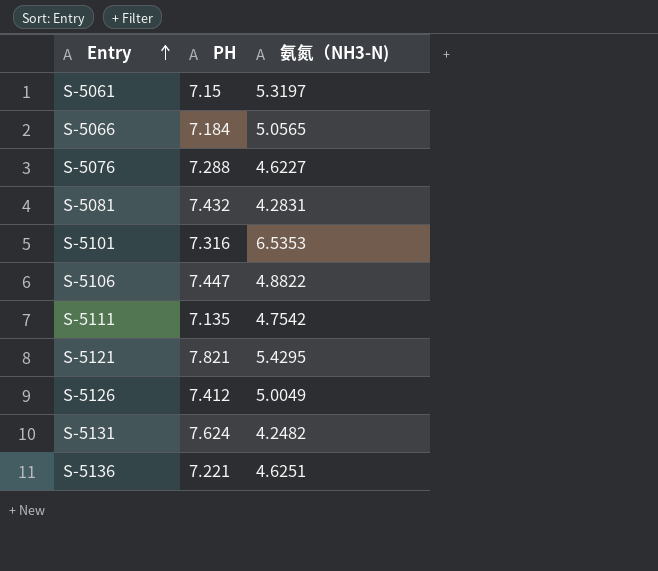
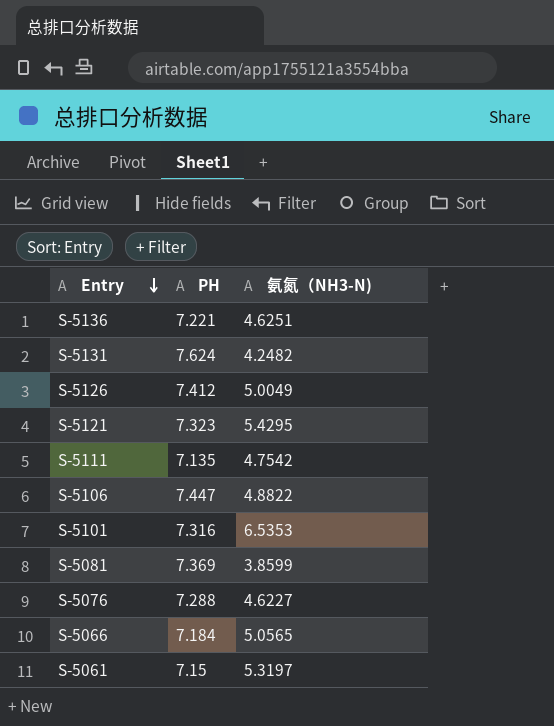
row order: Entry ascending -> Entry descending
S-5121 | PH: 7.821 -> 7.323
S-5081 | PH: 7.432 -> 7.369
S-5081 | 氨氮（NH3-N): 4.2831 -> 3.8599

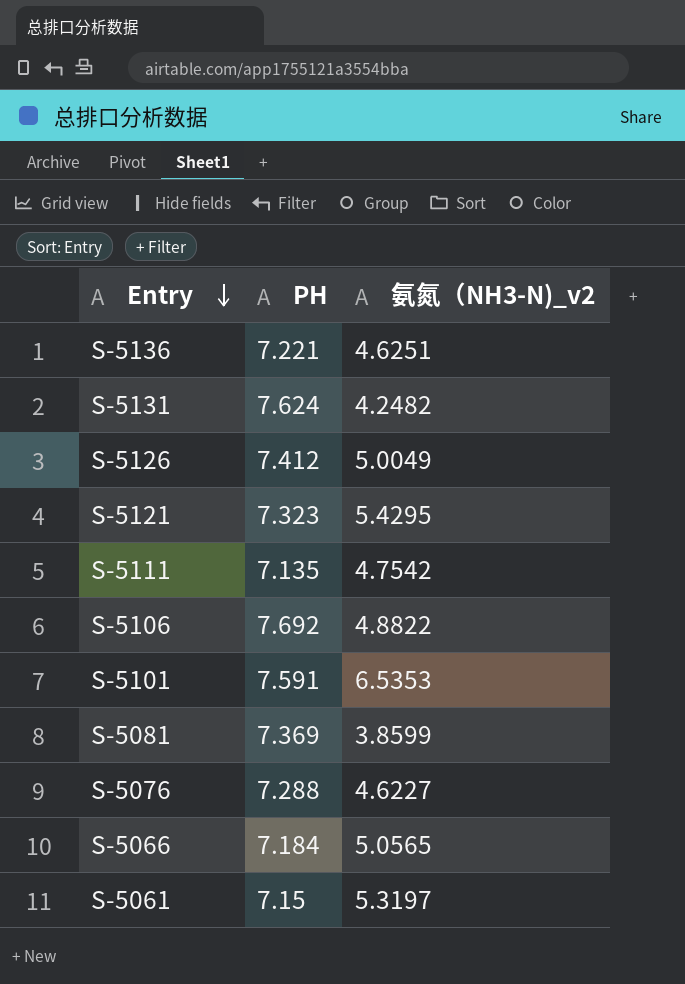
column name: 氨氮（NH3-N) -> 氨氮（NH3-N)_v2
S-5106 | PH: 7.447 -> 7.692
S-5101 | PH: 7.316 -> 7.591

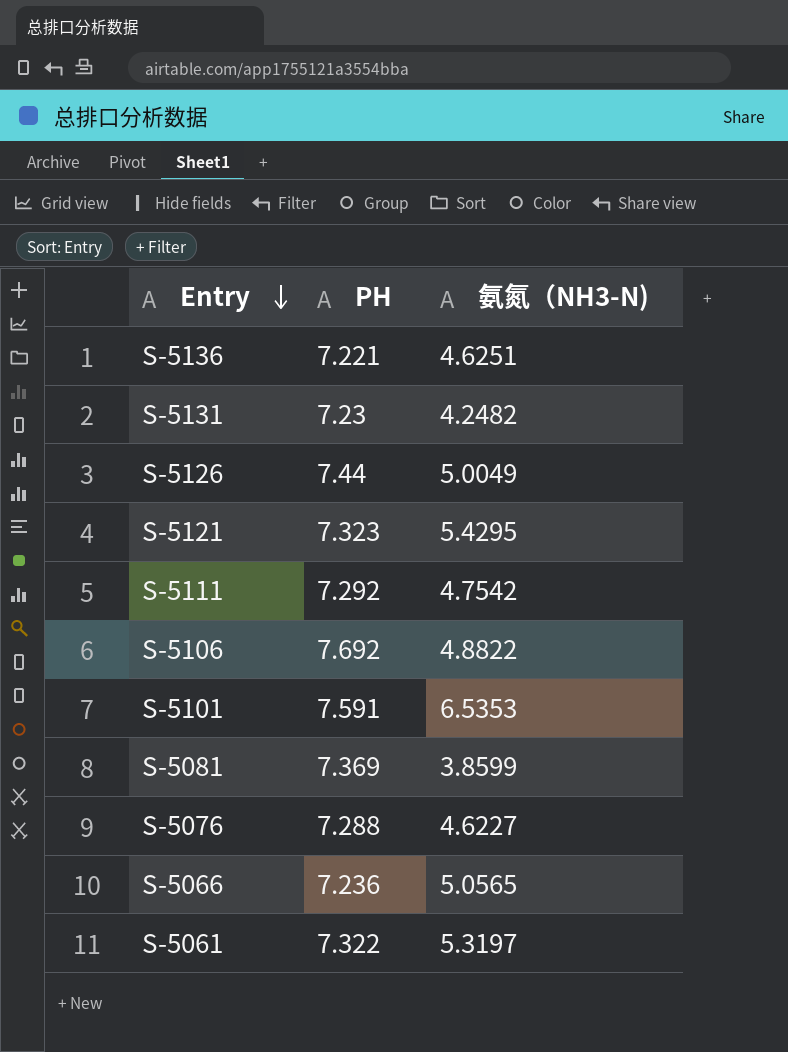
column name: 氨氮（NH3-N)_v2 -> 氨氮（NH3-N)
S-5131 | PH: 7.624 -> 7.23
S-5126 | PH: 7.412 -> 7.44
S-5111 | PH: 7.135 -> 7.292
S-5066 | PH: 7.184 -> 7.236
S-5061 | PH: 7.15 -> 7.322

